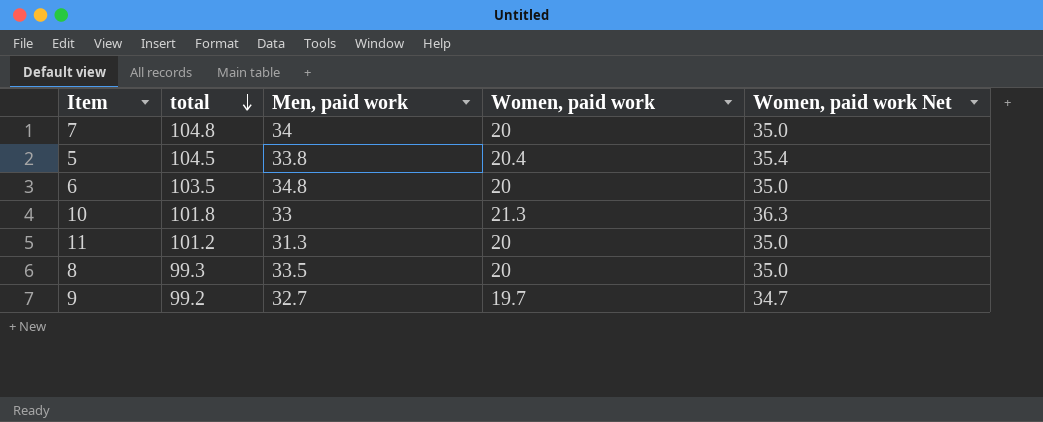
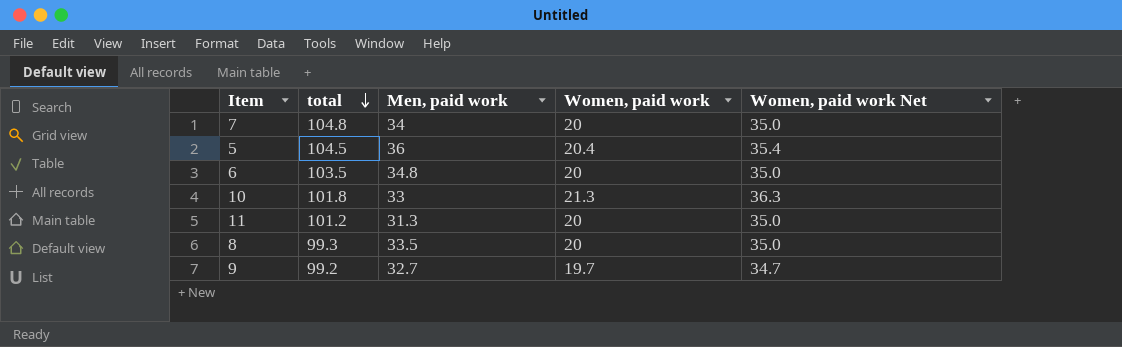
5 | Men, paid work: 33.8 -> 36

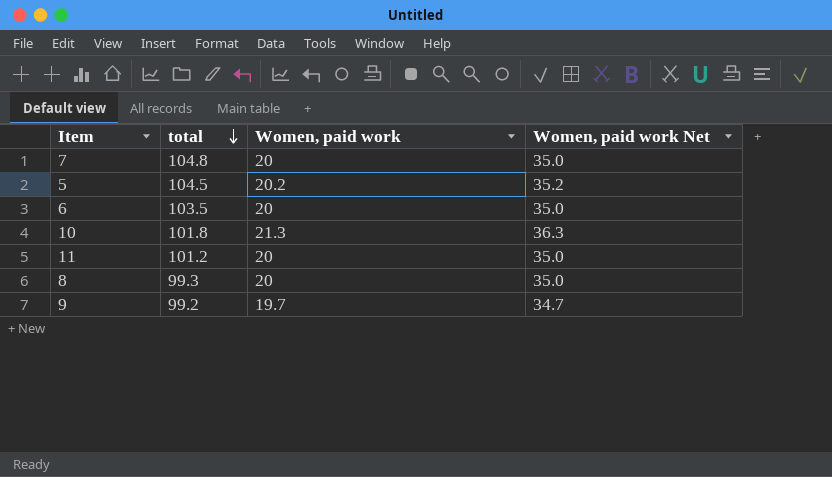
column Men, paid work | position: 3 -> none
5 | Women, paid work: 20.4 -> 20.2
5 | Women, paid work Net: 35.4 -> 35.2

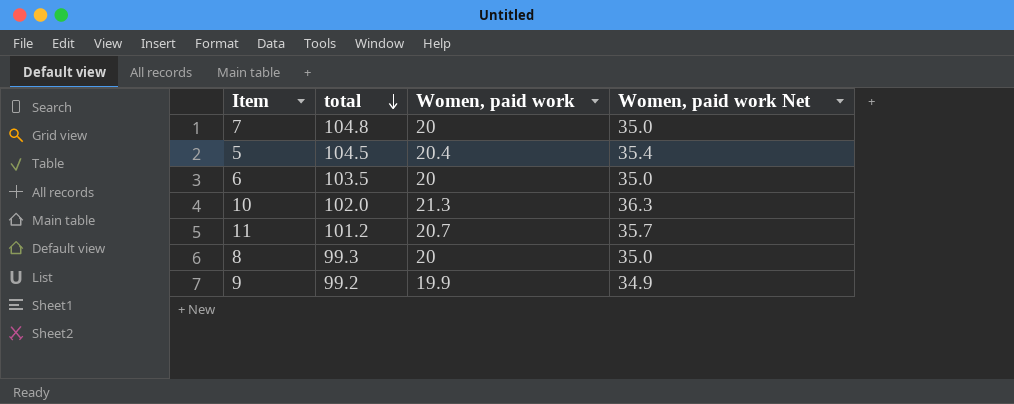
5 | Women, paid work: 20.2 -> 20.4
5 | Women, paid work Net: 35.2 -> 35.4
10 | total: 101.8 -> 102.0
11 | Women, paid work: 20 -> 20.7
11 | Women, paid work Net: 35.0 -> 35.7
9 | Women, paid work: 19.7 -> 19.9
9 | Women, paid work Net: 34.7 -> 34.9

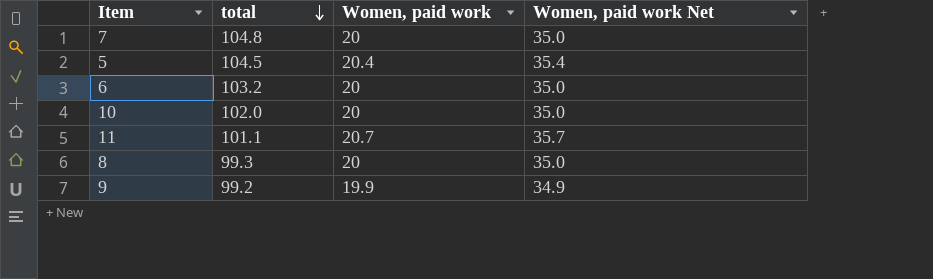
6 | total: 103.5 -> 103.2
10 | Women, paid work: 21.3 -> 20
10 | Women, paid work Net: 36.3 -> 35.0
11 | total: 101.2 -> 101.1

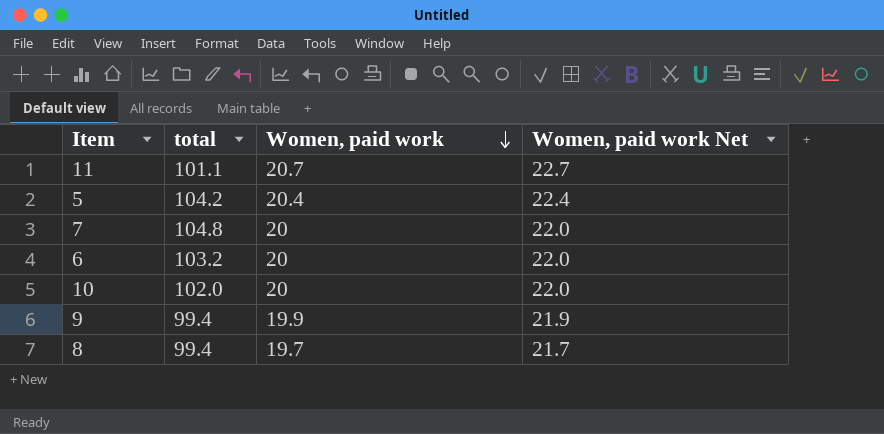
row order: total descending -> Women, paid work descending
column Women, paid work Net | formula: [Women, paid work] + 15 -> [Women, paid work] + 2
5 | total: 104.5 -> 104.2
9 | total: 99.2 -> 99.4
8 | total: 99.3 -> 99.4
8 | Women, paid work: 20 -> 19.7

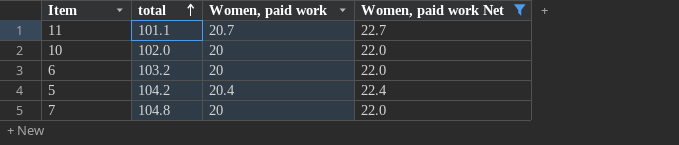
filter: none -> Women, paid work Net >= 22.0
row order: Women, paid work descending -> total ascending

